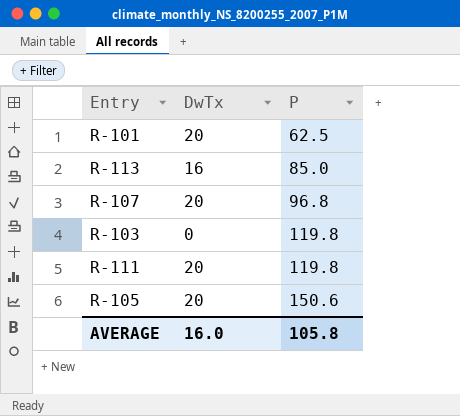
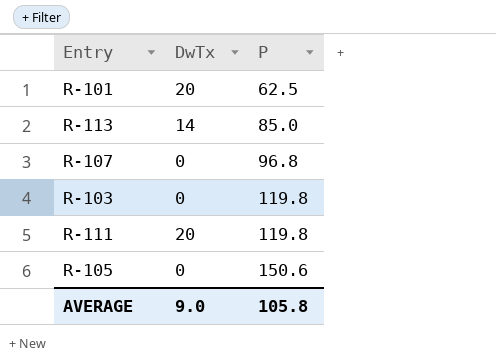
R-113 | DwTx: 16 -> 14
R-107 | DwTx: 20 -> 0
R-105 | DwTx: 20 -> 0
AVERAGE | DwTx: 16.0 -> 9.0

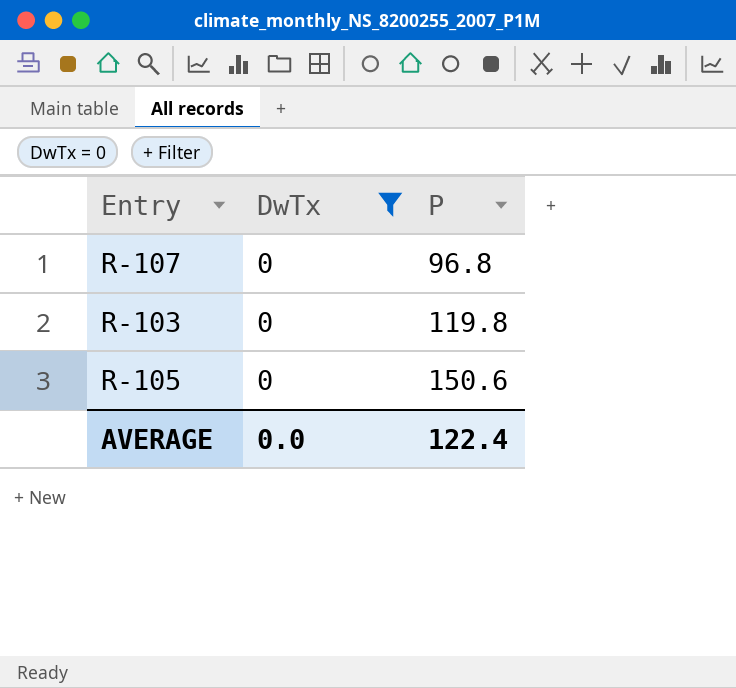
filter: none -> DwTx = 0
AVERAGE | DwTx: 9.0 -> 0.0
AVERAGE | P: 105.8 -> 122.4

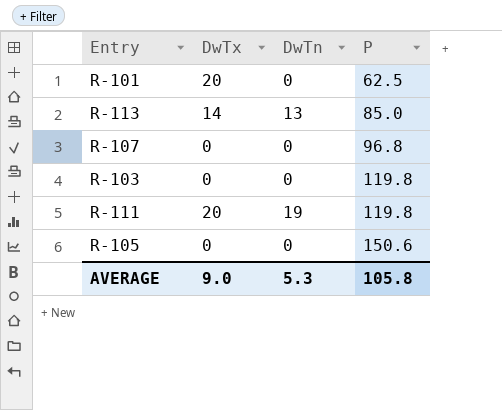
filter: DwTx = 0 -> none
column DwTn | position: none -> 3
AVERAGE | DwTx: 0.0 -> 9.0
AVERAGE | P: 122.4 -> 105.8

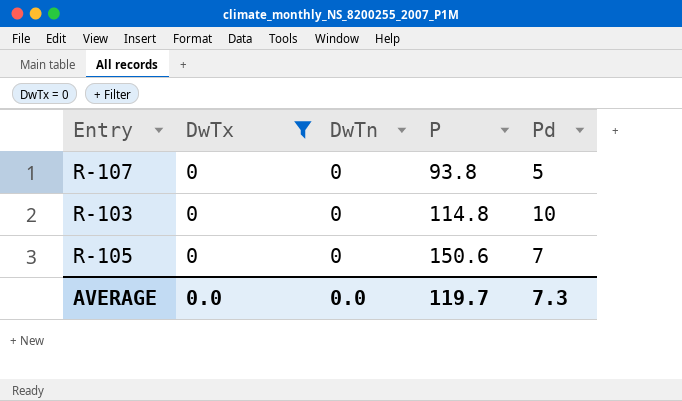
filter: none -> DwTx = 0
column Pd | position: none -> 5
R-107 | P: 96.8 -> 93.8
R-103 | P: 119.8 -> 114.8
AVERAGE | DwTx: 9.0 -> 0.0
AVERAGE | DwTn: 5.3 -> 0.0
AVERAGE | P: 105.8 -> 119.7

